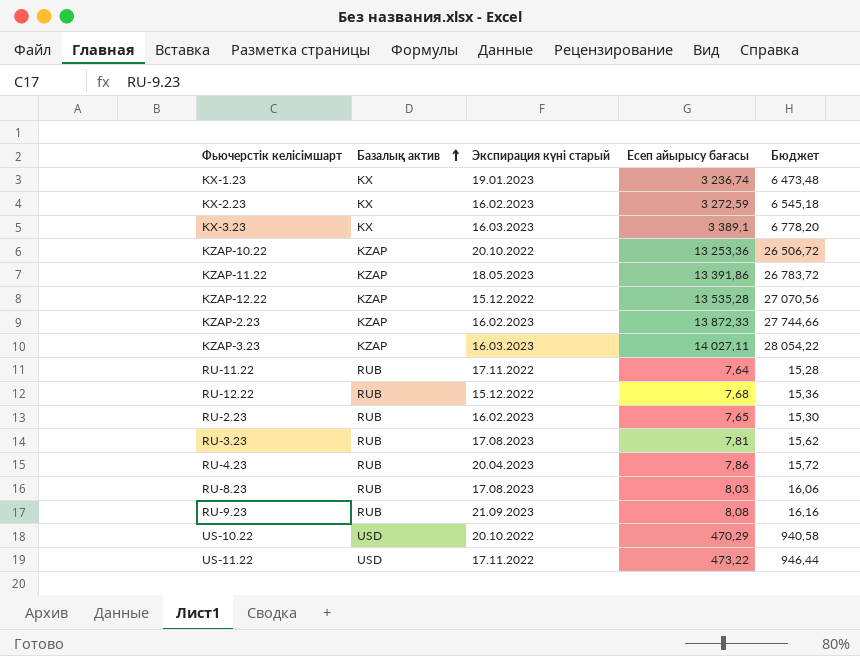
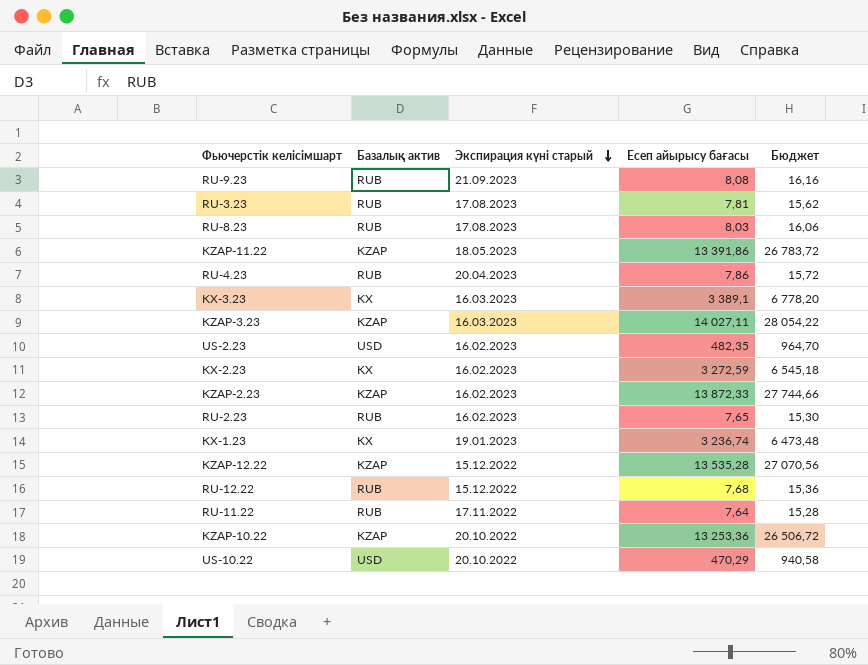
row order: Базалық актив ascending -> Экспирация күні старый descending
row US-11.22: USD | 17.11.2022 | 473,22 | 946,44 -> none
row US-2.23: none -> USD | 16.02.2023 | 482,35 | 964,70

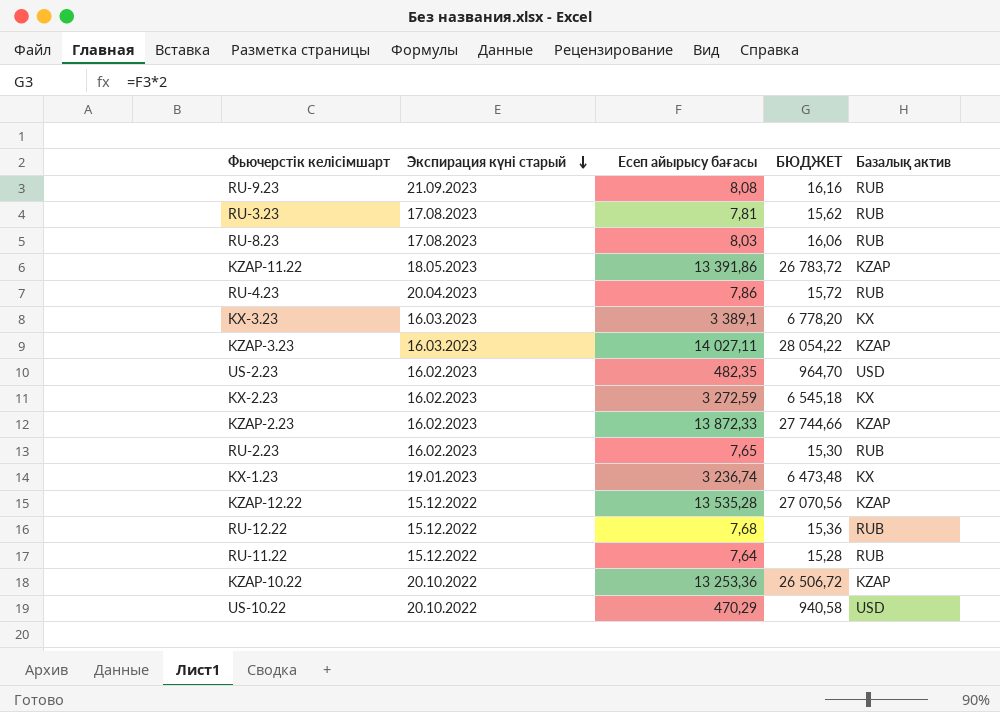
column name: Бюджет -> БЮДЖЕТ
column Базалық актив | position: 2 -> 5
RU-11.22 | Экспирация күні старый: 17.11.2022 -> 15.12.2022

